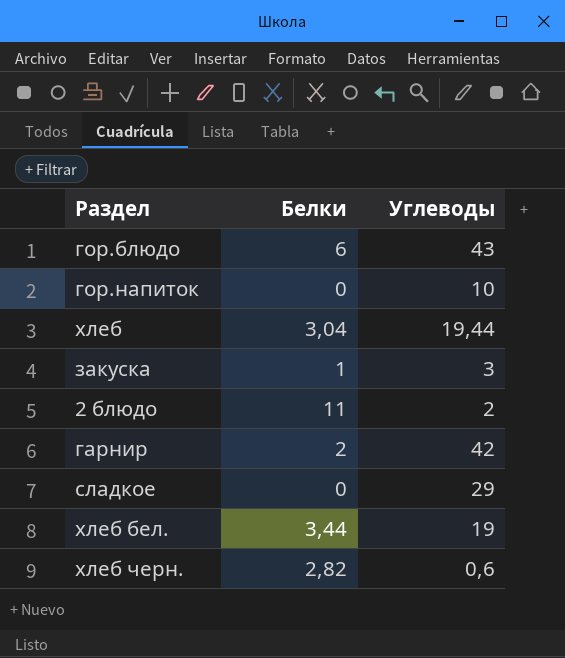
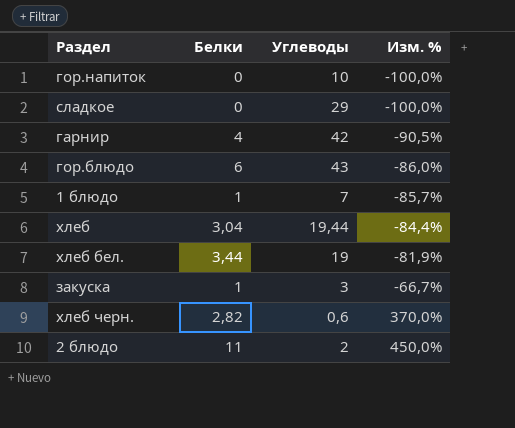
row order: none -> Изм. % ascending
column Изм. % | formula: none -> ([Белки] - [Углеводы]) / [Углеводы]
гарнир | Белки: 2 -> 4
row 1 блюдо: none -> 1 | 7 | -85,7%

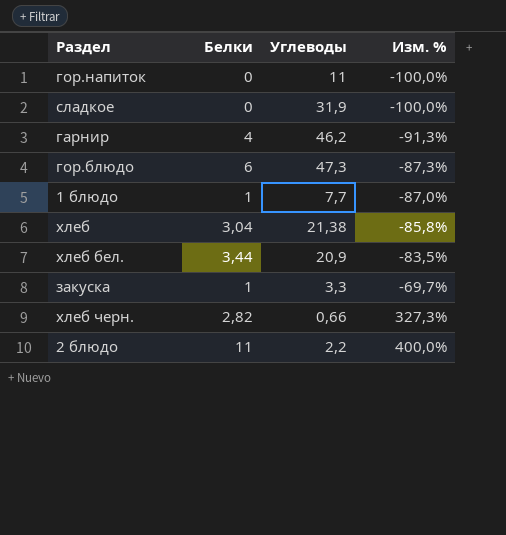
гор.напиток | Углеводы: 10 -> 11
сладкое | Углеводы: 29 -> 31,9
гарнир | Углеводы: 42 -> 46,2
гарнир | Изм. %: -90,5% -> -91,3%
гор.блюдо | Углеводы: 43 -> 47,3
гор.блюдо | Изм. %: -86,0% -> -87,3%
1 блюдо | Углеводы: 7 -> 7,7
1 блюдо | Изм. %: -85,7% -> -87,0%
хлеб | Углеводы: 19,44 -> 21,38
хлеб | Изм. %: -84,4% -> -85,8%
хлеб бел. | Углеводы: 19 -> 20,9
хлеб бел. | Изм. %: -81,9% -> -83,5%
закуска | Углеводы: 3 -> 3,3
закуска | Изм. %: -66,7% -> -69,7%
хлеб черн. | Углеводы: 0,6 -> 0,66
хлеб черн. | Изм. %: 370,0% -> 327,3%
2 блюдо | Углеводы: 2 -> 2,2
2 блюдо | Изм. %: 450,0% -> 400,0%

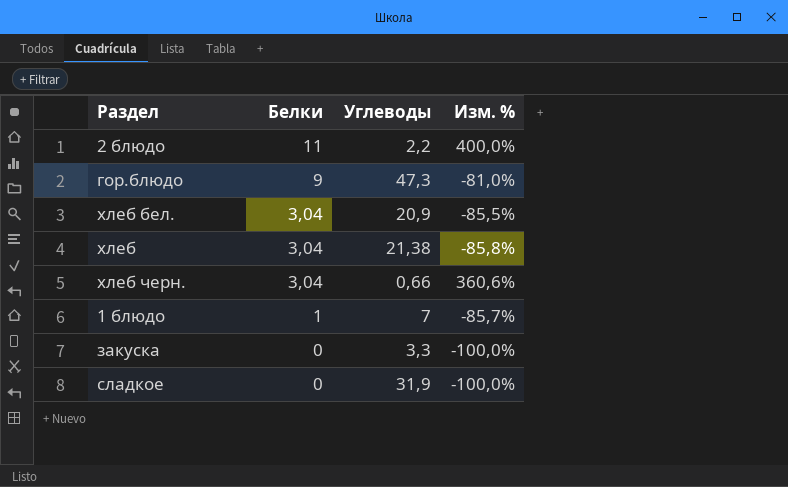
row order: Изм. % ascending -> Белки descending
row гор.напиток: 0 | 11 | -100,0% -> none
row гарнир: 4 | 46,2 | -91,3% -> none
гор.блюдо | Белки: 6 -> 9
гор.блюдо | Изм. %: -87,3% -> -81,0%
хлеб бел. | Белки: 3,44 -> 3,04
хлеб бел. | Изм. %: -83,5% -> -85,5%
хлеб черн. | Белки: 2,82 -> 3,04
хлеб черн. | Изм. %: 327,3% -> 360,6%
1 блюдо | Углеводы: 7,7 -> 7
1 блюдо | Изм. %: -87,0% -> -85,7%
закуска | Белки: 1 -> 0
закуска | Изм. %: -69,7% -> -100,0%

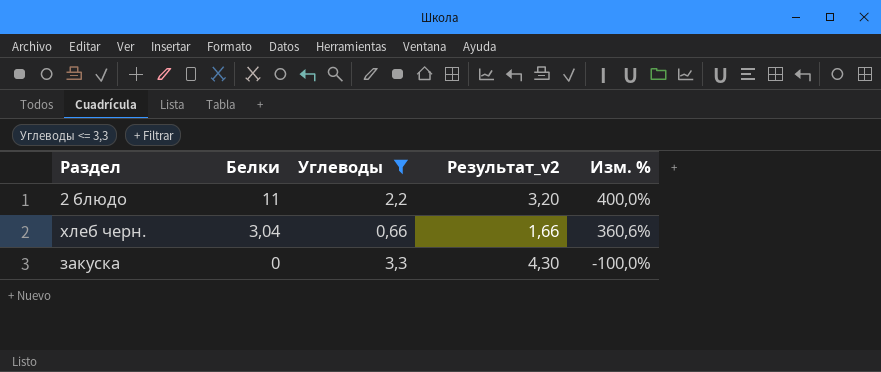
filter: none -> Углеводы <= 3,3
column Результат_v2 | formula: none -> [Углеводы] + 1

